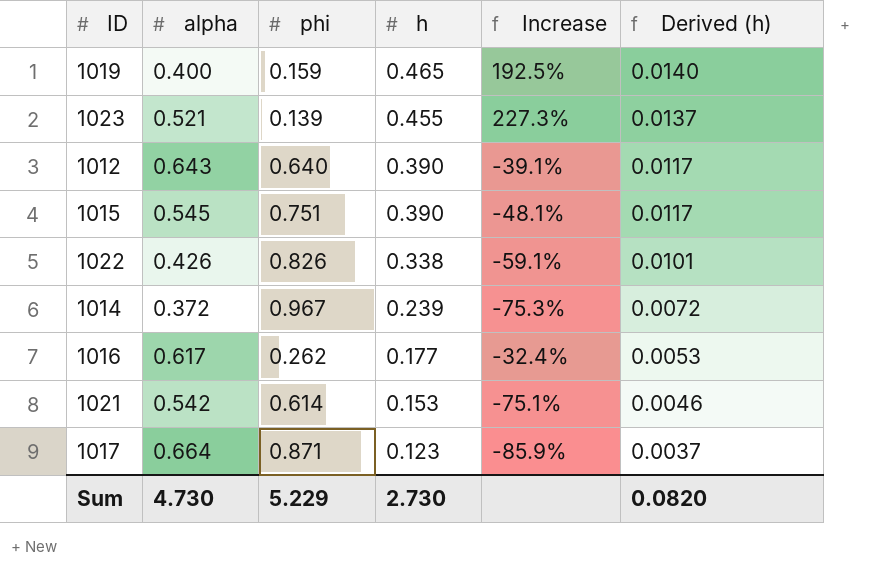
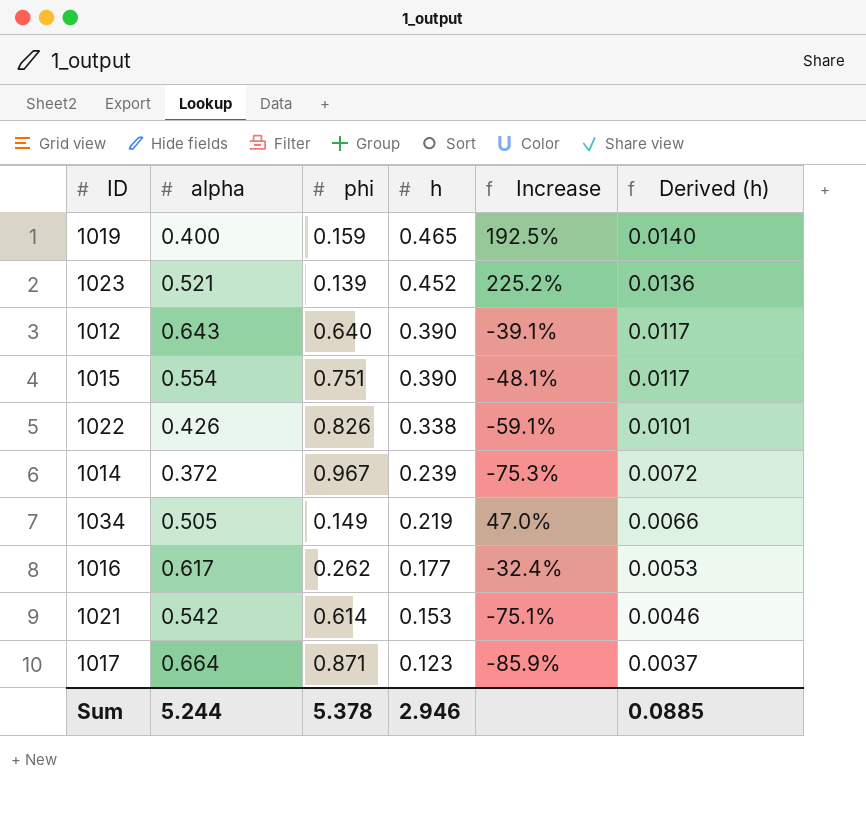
1023 | h: 0.455 -> 0.452
1023 | Increase: 227.3% -> 225.2%
1023 | Derived (h): 0.0137 -> 0.0136
1015 | alpha: 0.545 -> 0.554
row 1034: none -> 0.505 | 0.149 | 0.219 | 47.0% | 0.0066
Sum | alpha: 4.730 -> 5.244
Sum | phi: 5.229 -> 5.378
Sum | h: 2.730 -> 2.946
Sum | Derived (h): 0.0820 -> 0.0885

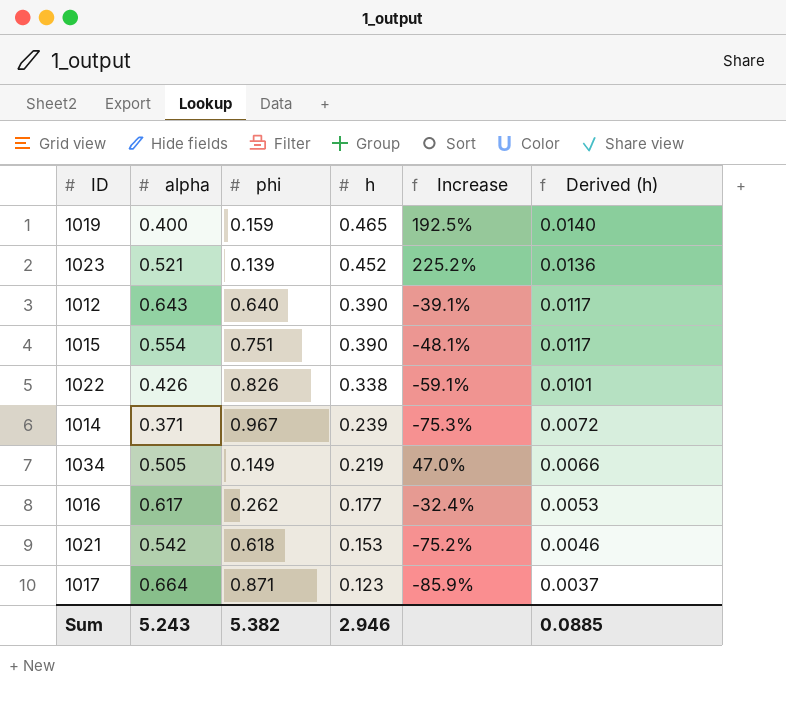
1014 | alpha: 0.372 -> 0.371
1021 | phi: 0.614 -> 0.618
1021 | Increase: -75.1% -> -75.2%
Sum | alpha: 5.244 -> 5.243
Sum | phi: 5.378 -> 5.382

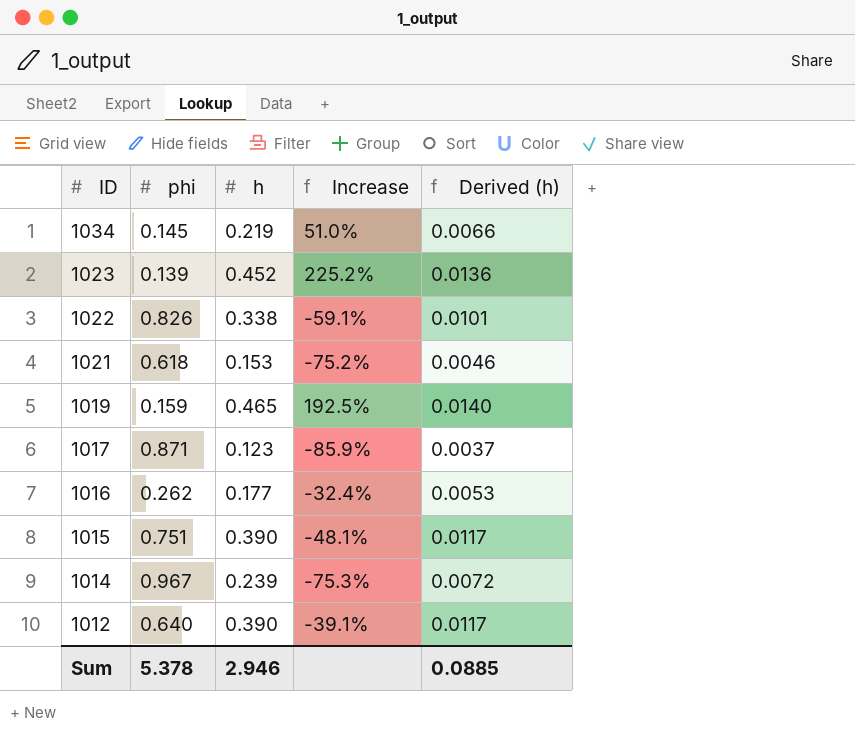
row order: h descending -> ID descending
column alpha | position: 2 -> none
1034 | phi: 0.149 -> 0.145
1034 | Increase: 47.0% -> 51.0%
Sum | phi: 5.382 -> 5.378

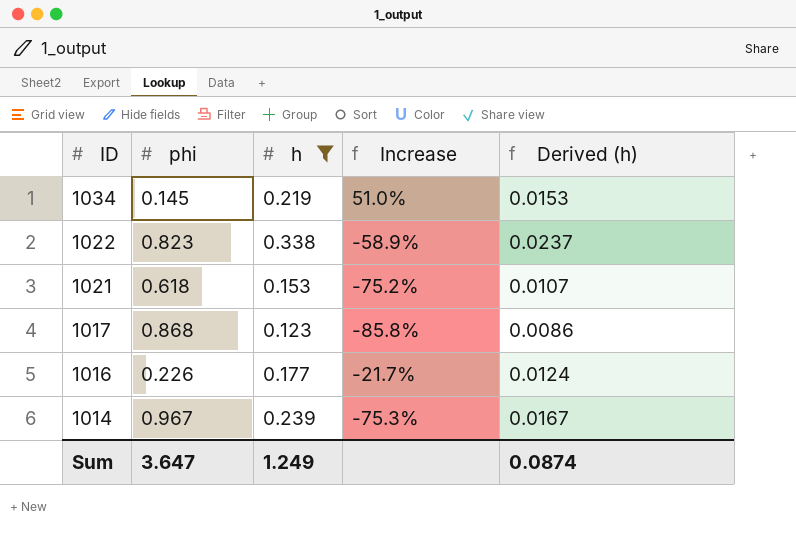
filter: none -> h <= 0.338
column Derived (h) | formula: [h] * 0.03 -> [h] * 0.07
1022 | phi: 0.826 -> 0.823
1022 | Increase: -59.1% -> -58.9%
1017 | phi: 0.871 -> 0.868
1017 | Increase: -85.9% -> -85.8%
1016 | phi: 0.262 -> 0.226
1016 | Increase: -32.4% -> -21.7%
Sum | phi: 5.378 -> 3.647
Sum | h: 2.946 -> 1.249
Sum | Derived (h): 0.0885 -> 0.0874

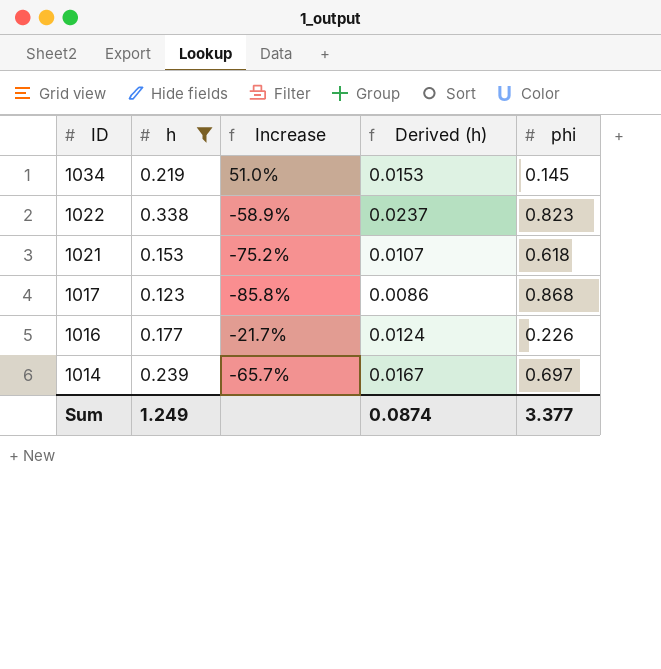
column phi | position: 2 -> 5
1014 | Increase: -75.3% -> -65.7%
1014 | phi: 0.967 -> 0.697
Sum | phi: 3.647 -> 3.377

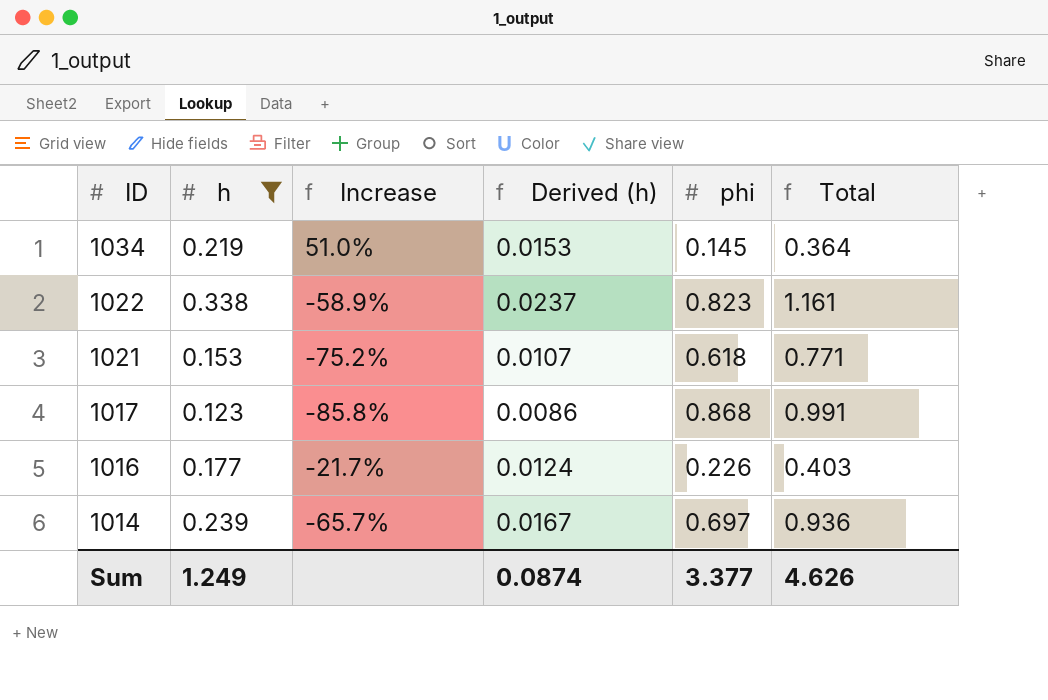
column Total | formula: none -> [h] + [phi]

